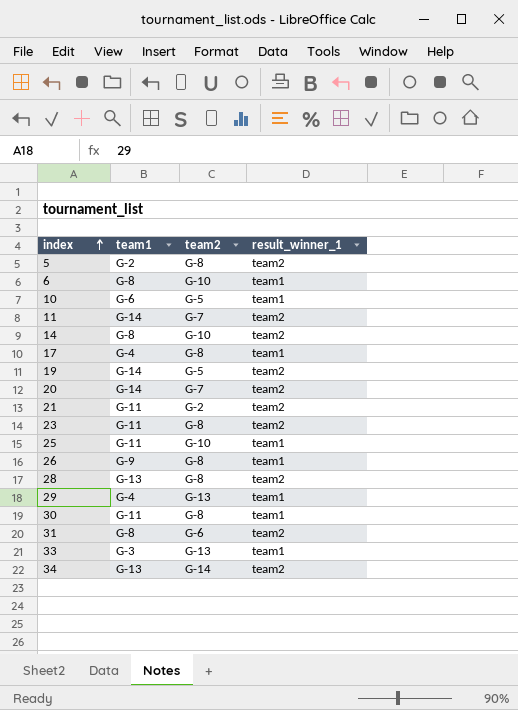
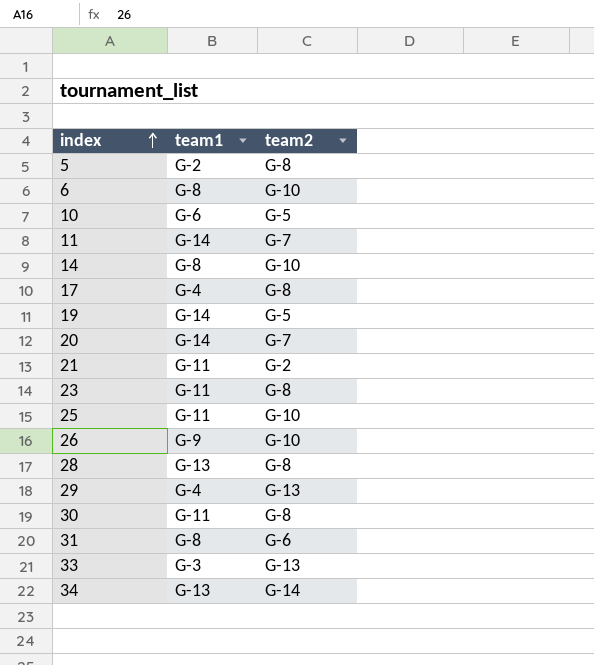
column result_winner_1 | position: 4 -> none
26 | team2: G-8 -> G-10

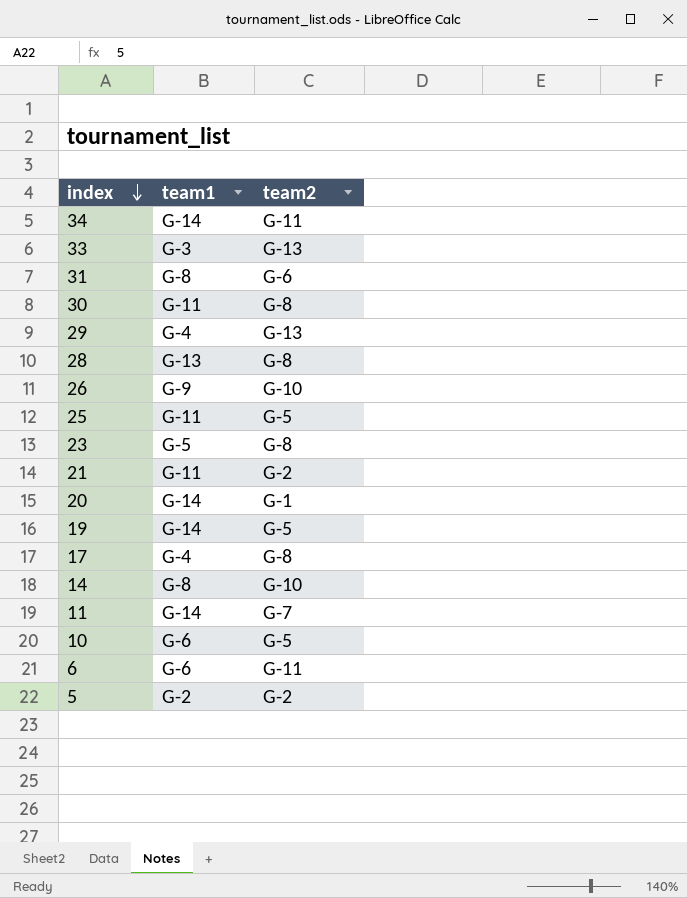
row order: index ascending -> index descending
34 | team1: G-13 -> G-14
34 | team2: G-14 -> G-11
25 | team2: G-10 -> G-5
23 | team1: G-11 -> G-5
20 | team2: G-7 -> G-1
6 | team1: G-8 -> G-6
6 | team2: G-10 -> G-11
5 | team2: G-8 -> G-2

